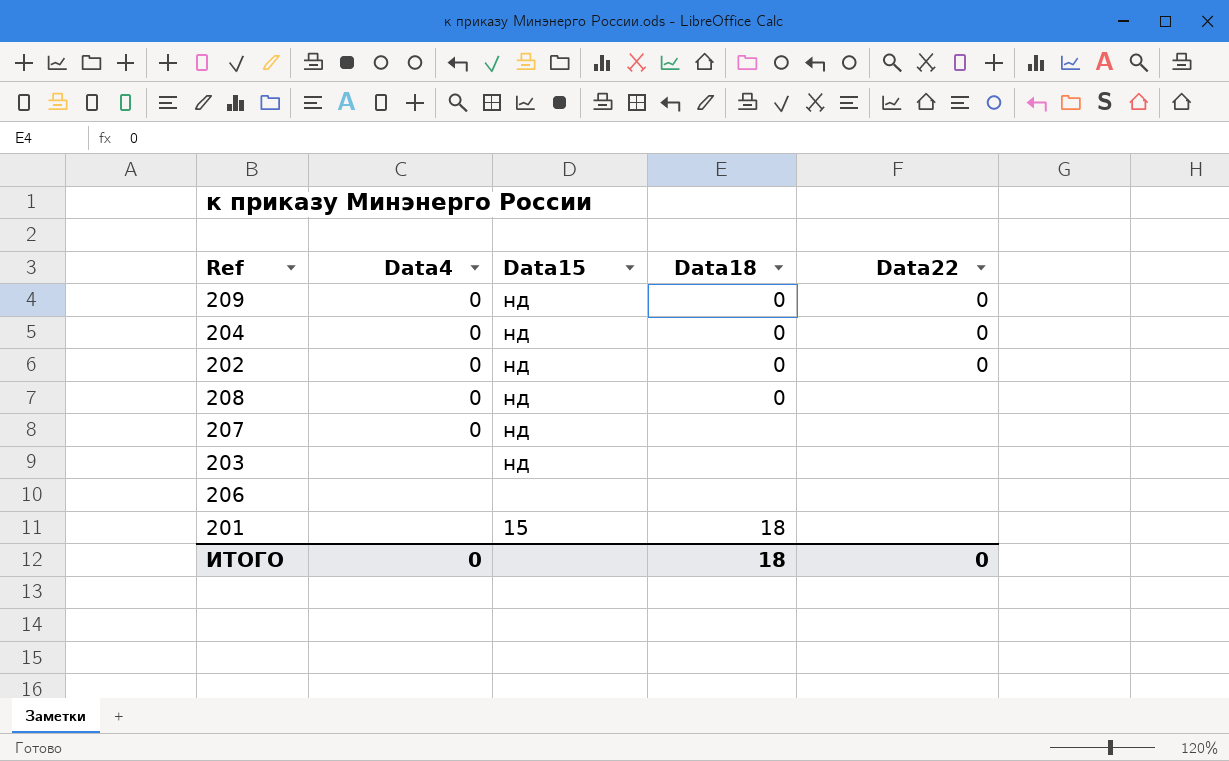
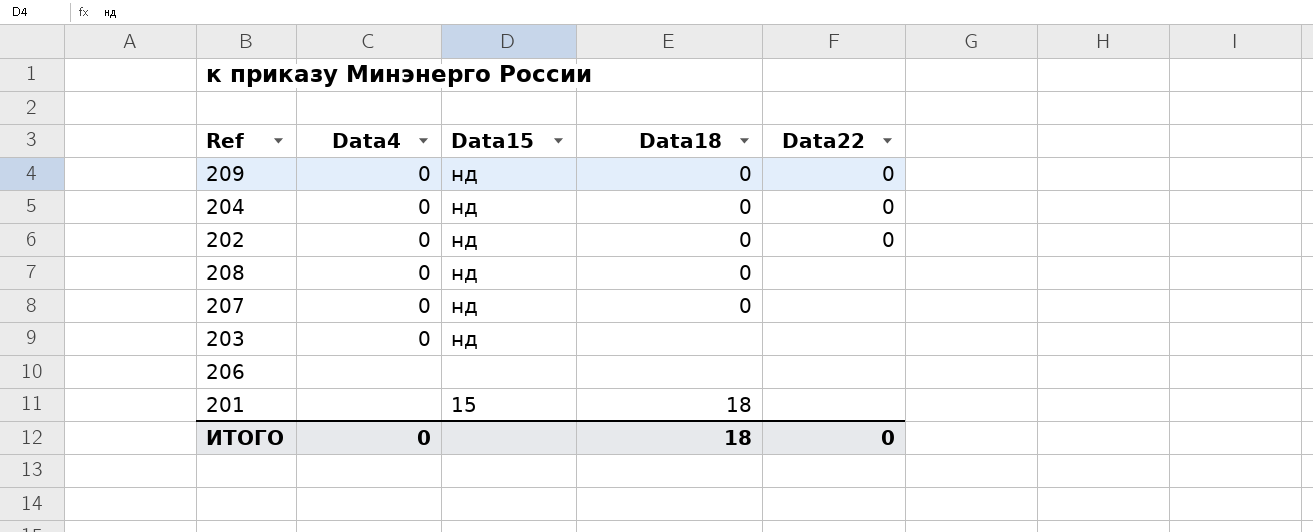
207 | Data18: none -> 0
203 | Data4: none -> 0

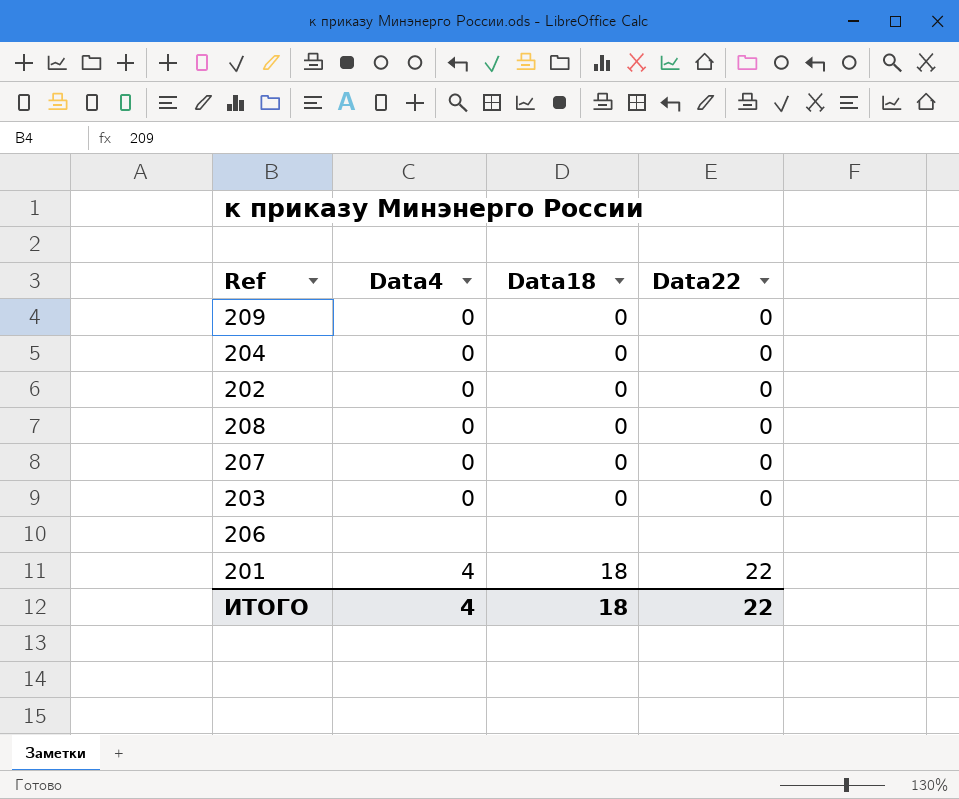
column Data15 | position: 3 -> none
208 | Data22: none -> 0
207 | Data22: none -> 0
203 | Data18: none -> 0
203 | Data22: none -> 0
201 | Data4: none -> 4
201 | Data22: none -> 22
ИТОГО | Data4: 0 -> 4
ИТОГО | Data22: 0 -> 22

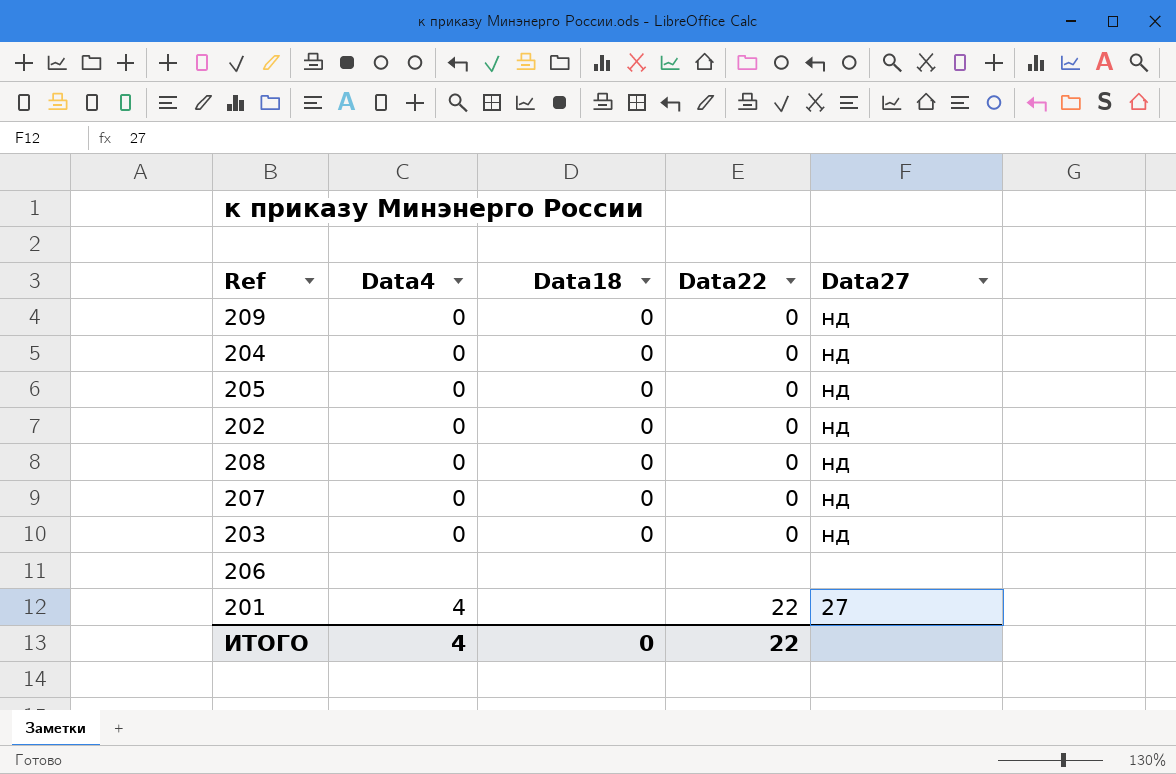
column Data27 | position: none -> 5
row 205: none -> 0 | 0 | 0 | нд
201 | Data18: 18 -> none
ИТОГО | Data18: 18 -> 0

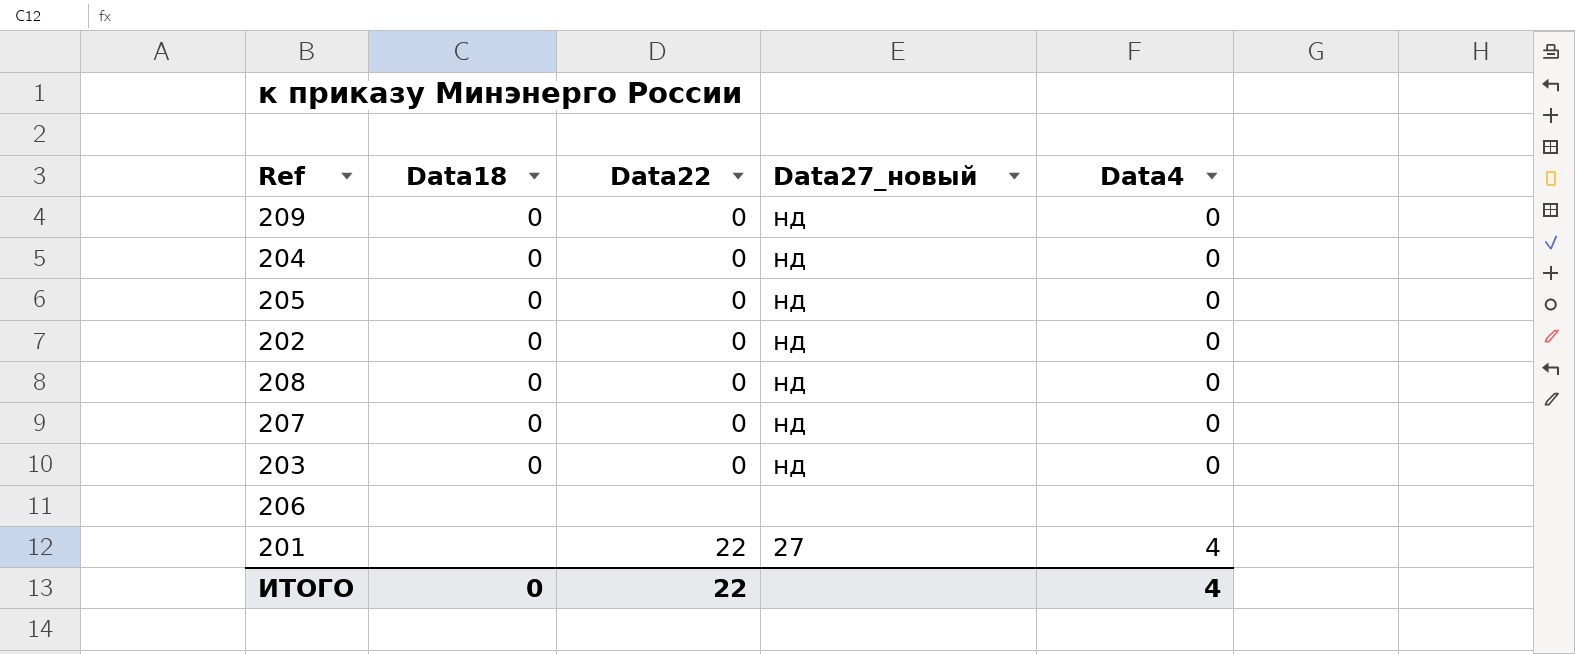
column name: Data27 -> Data27_новый
column Data4 | position: 2 -> 5

